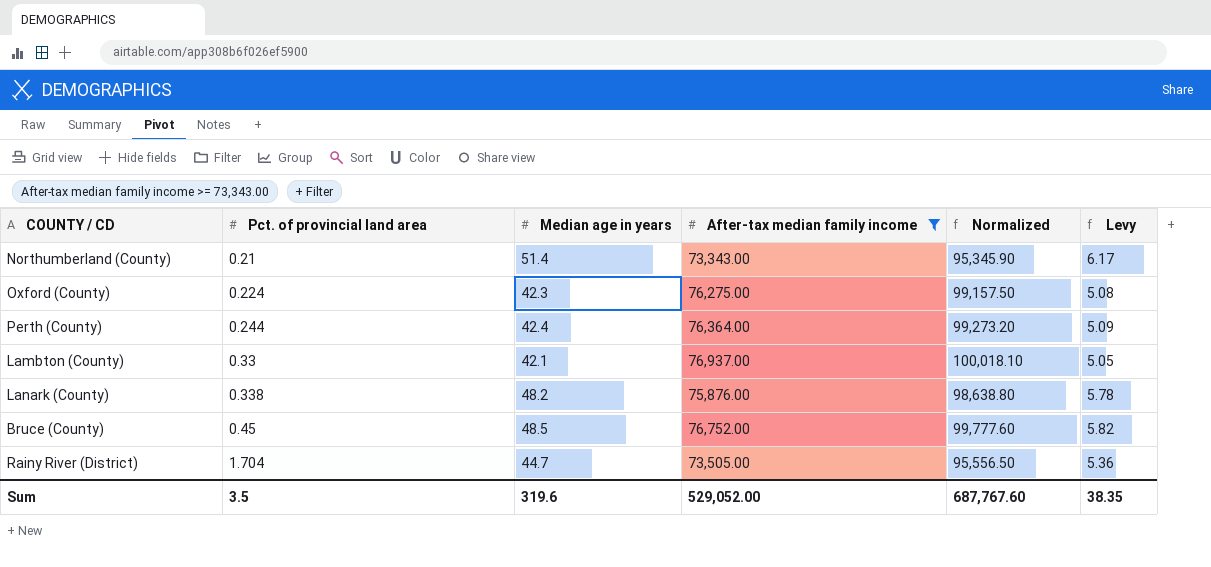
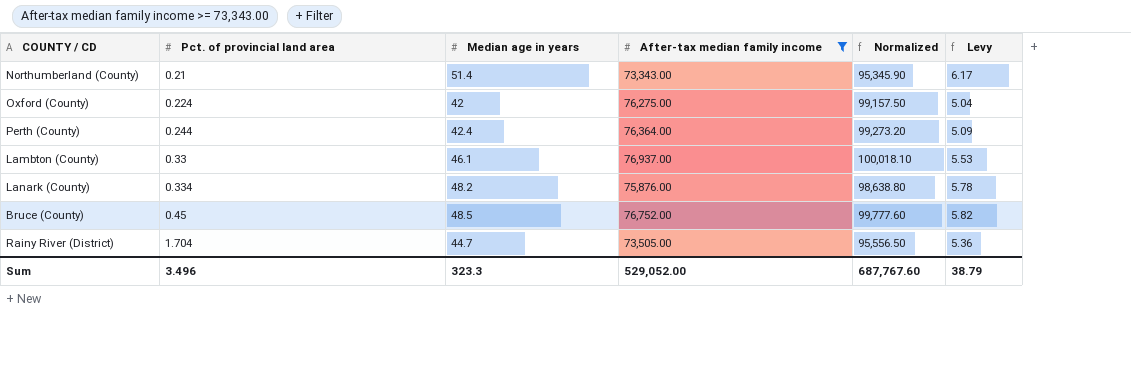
Oxford (County) | Median age in years: 42.3 -> 42
Oxford (County) | Levy: 5.08 -> 5.04
Lambton (County) | Median age in years: 42.1 -> 46.1
Lambton (County) | Levy: 5.05 -> 5.53
Lanark (County) | Pct. of provincial land area: 0.338 -> 0.334
Sum | Pct. of provincial land area: 3.5 -> 3.496
Sum | Median age in years: 319.6 -> 323.3
Sum | Levy: 38.35 -> 38.79

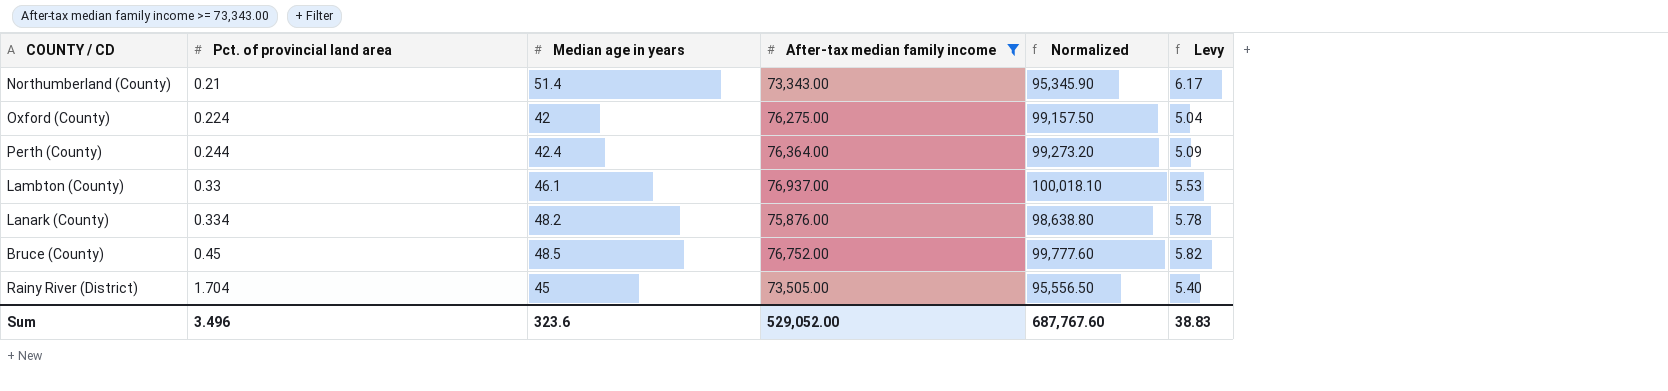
Rainy River (District) | Median age in years: 44.7 -> 45
Rainy River (District) | Levy: 5.36 -> 5.40
Sum | Median age in years: 323.3 -> 323.6
Sum | Levy: 38.79 -> 38.83

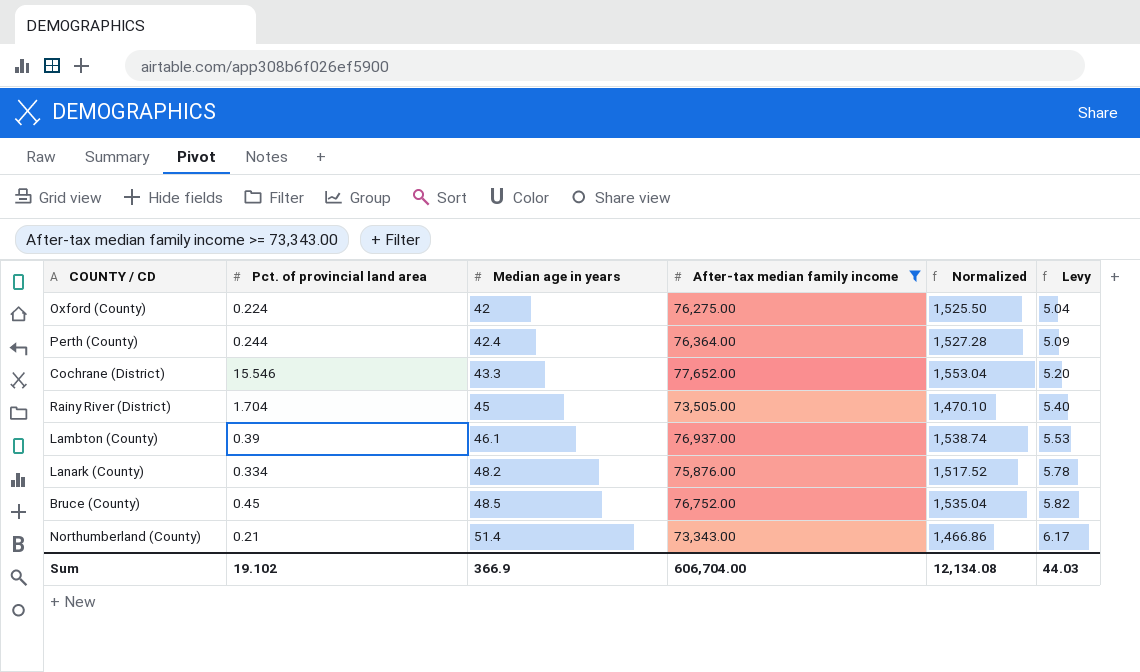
row order: Pct. of provincial land area ascending -> Median age in years ascending
column Normalized | formula: [After-tax median family income] * 1.3 -> [After-tax median family income] * 0.02
row Cochrane (District): none -> 15.546 | 43.3 | 77,652.00 | 1,553.04 | 5.20
Lambton (County) | Pct. of provincial land area: 0.33 -> 0.39
Sum | Pct. of provincial land area: 3.496 -> 19.102
Sum | Median age in years: 323.6 -> 366.9
Sum | After-tax median family income: 529,052.00 -> 606,704.00
Sum | Normalized: 687,767.60 -> 12,134.08
Sum | Levy: 38.83 -> 44.03

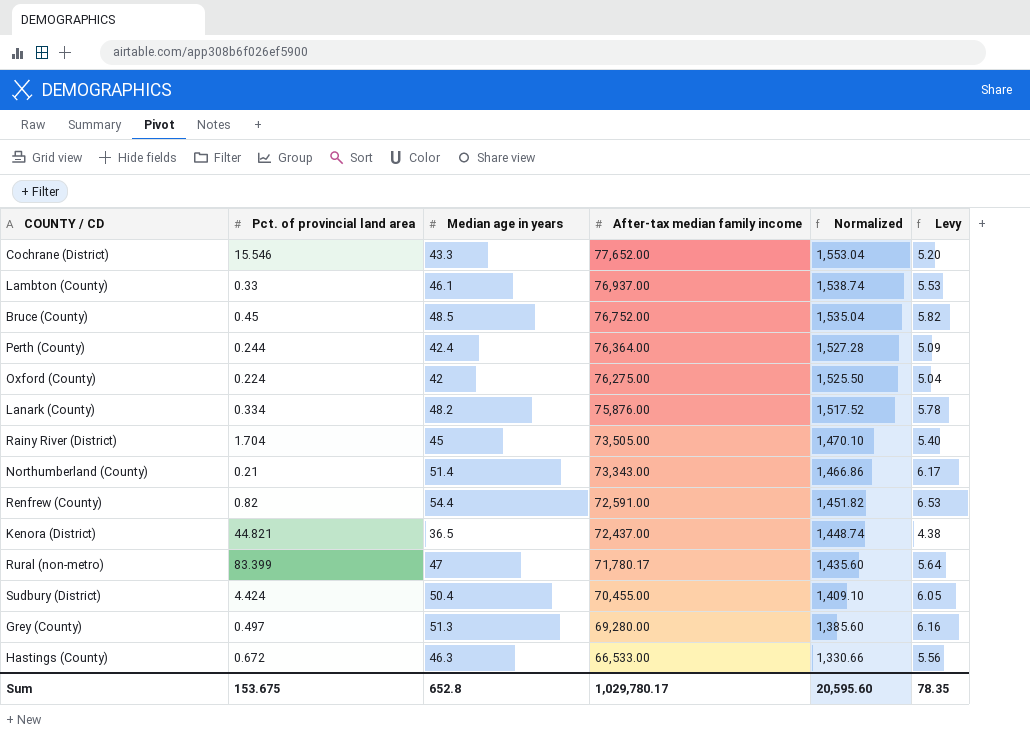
filter: After-tax median family income >= 73,343.00 -> none
row order: Median age in years ascending -> After-tax median family income descending
Lambton (County) | Pct. of provincial land area: 0.39 -> 0.33
Sum | Pct. of provincial land area: 19.102 -> 153.675
Sum | Median age in years: 366.9 -> 652.8
Sum | After-tax median family income: 606,704.00 -> 1,029,780.17
Sum | Normalized: 12,134.08 -> 20,595.60
Sum | Levy: 44.03 -> 78.35

